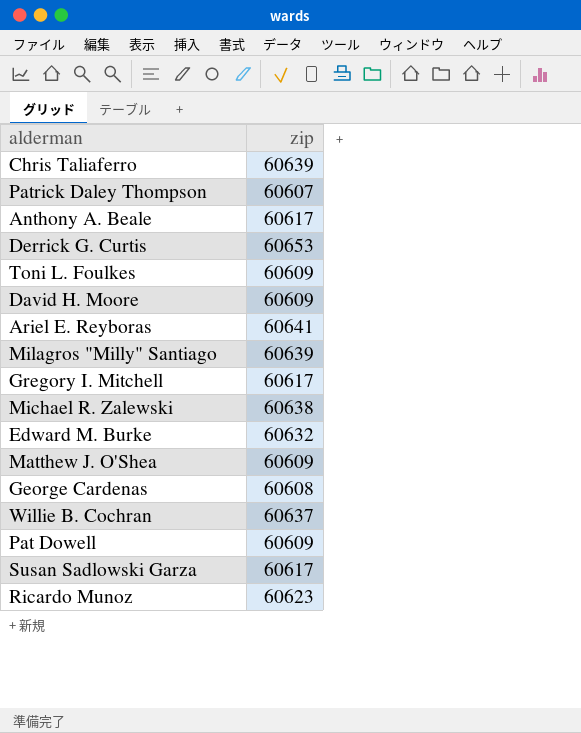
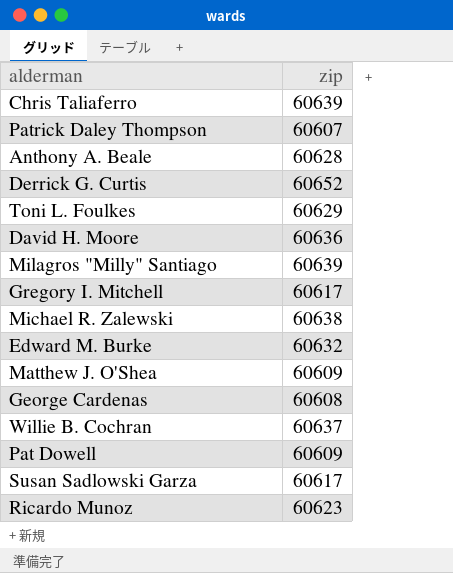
row Ariel E. Reyboras: 60641 -> none
Anthony A. Beale | zip: 60617 -> 60628
Derrick G. Curtis | zip: 60653 -> 60652
Toni L. Foulkes | zip: 60609 -> 60629
David H. Moore | zip: 60609 -> 60636

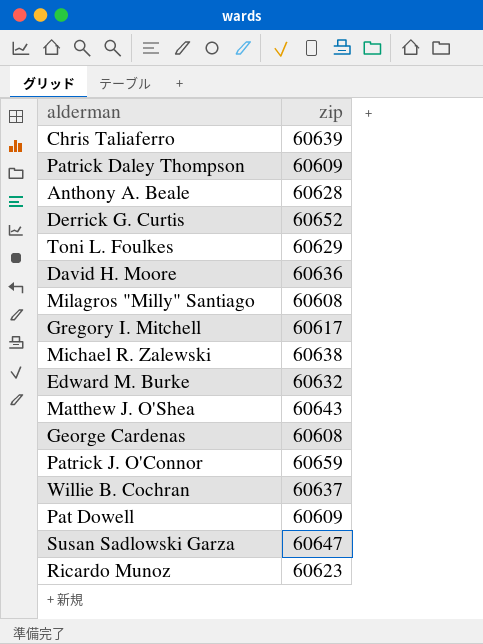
Patrick Daley Thompson | zip: 60607 -> 60609
Milagros "Milly" Santiago | zip: 60639 -> 60608
Matthew J. O'Shea | zip: 60609 -> 60643
row Patrick J. O'Connor: none -> 60659
Susan Sadlowski Garza | zip: 60617 -> 60647

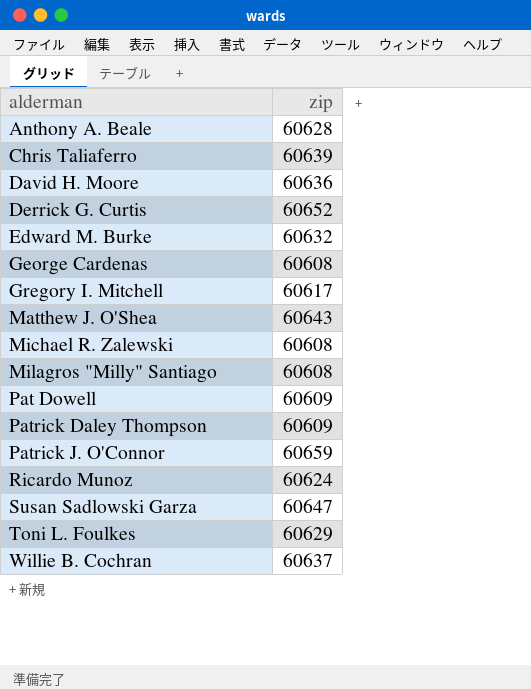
row order: none -> alderman ascending
Michael R. Zalewski | zip: 60638 -> 60608
Ricardo Munoz | zip: 60623 -> 60624

